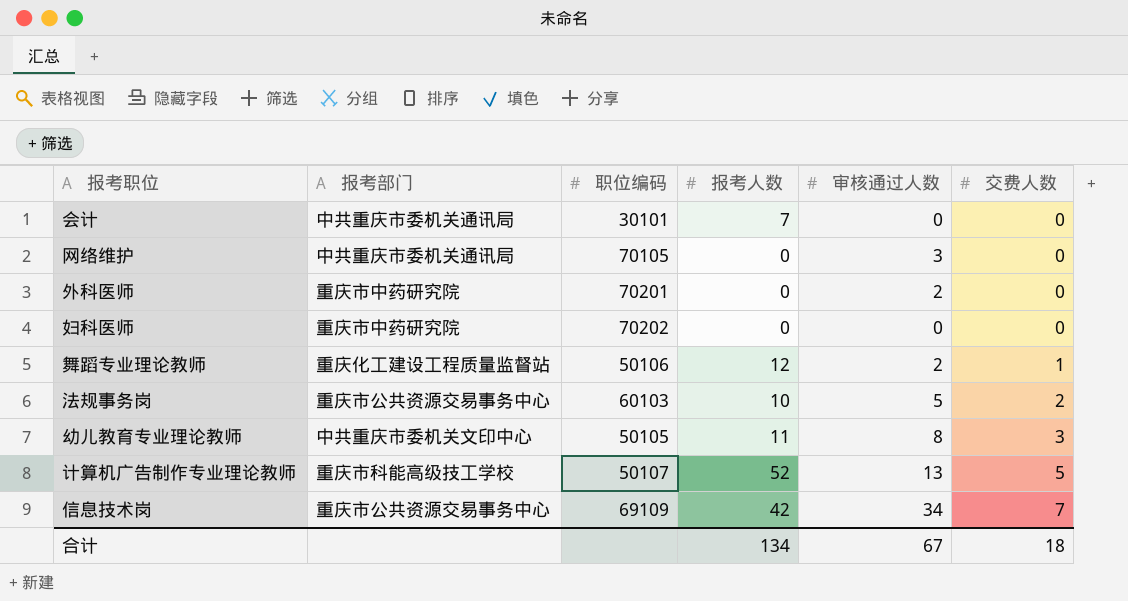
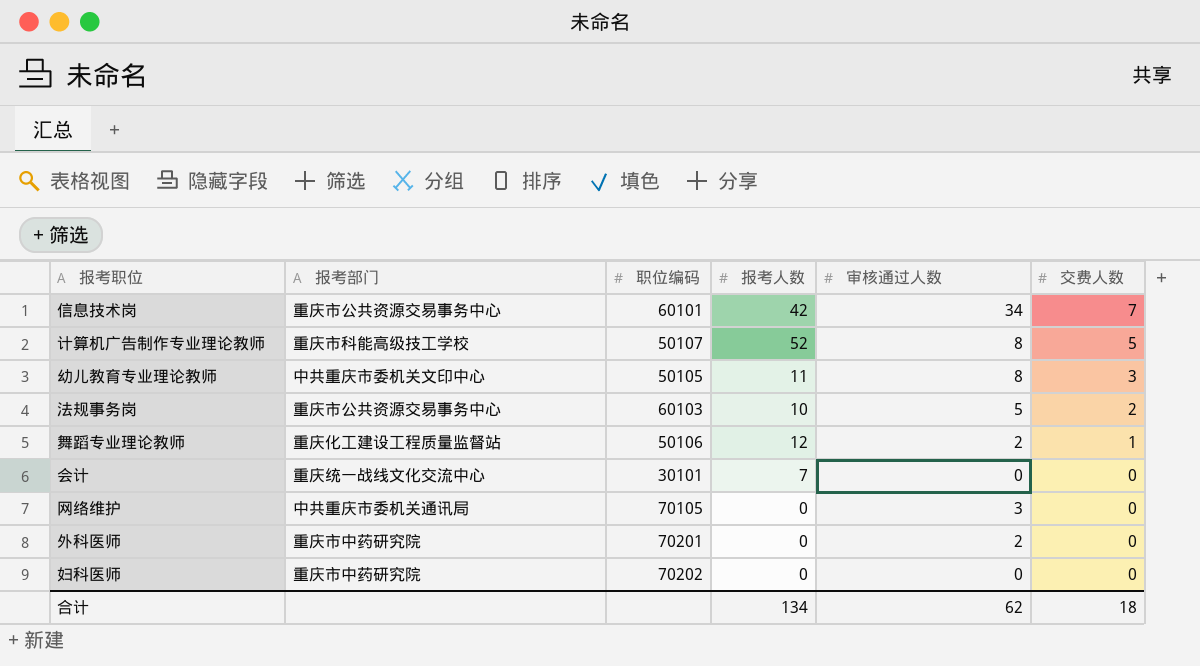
row order: 交费人数 ascending -> 交费人数 descending
信息技术岗 | 职位编码: 69109 -> 60101
计算机广告制作专业理论教师 | 审核通过人数: 13 -> 8
会计 | 报考部门: 中共重庆市委机关通讯局 -> 重庆统一战线文化交流中心
合计 | 审核通过人数: 67 -> 62

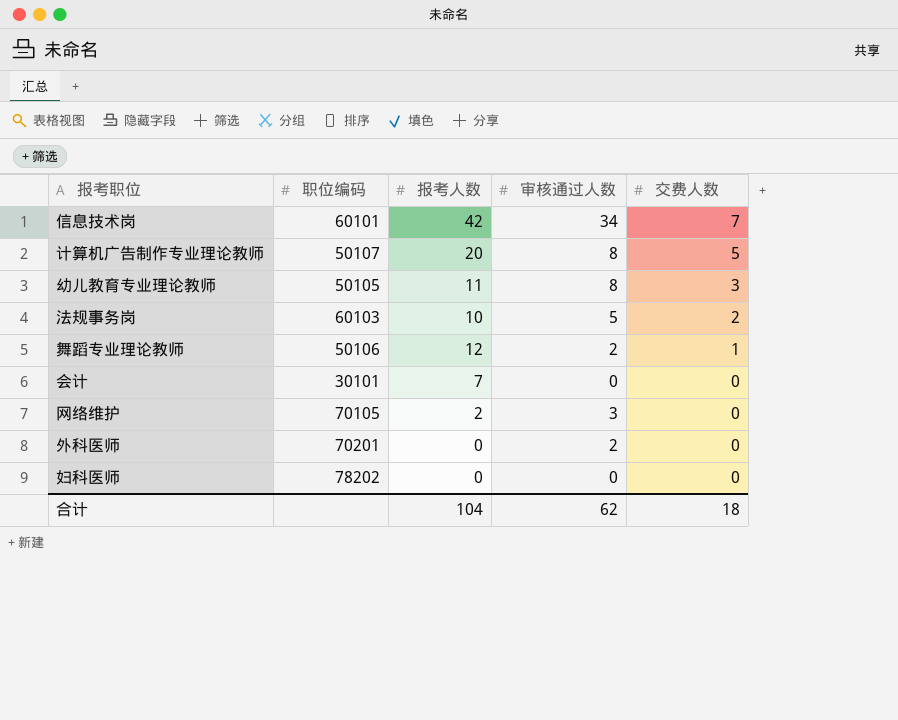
column 报考部门 | position: 2 -> none
计算机广告制作专业理论教师 | 报考人数: 52 -> 20
网络维护 | 报考人数: 0 -> 2
妇科医师 | 职位编码: 70202 -> 78202
合计 | 报考人数: 134 -> 104

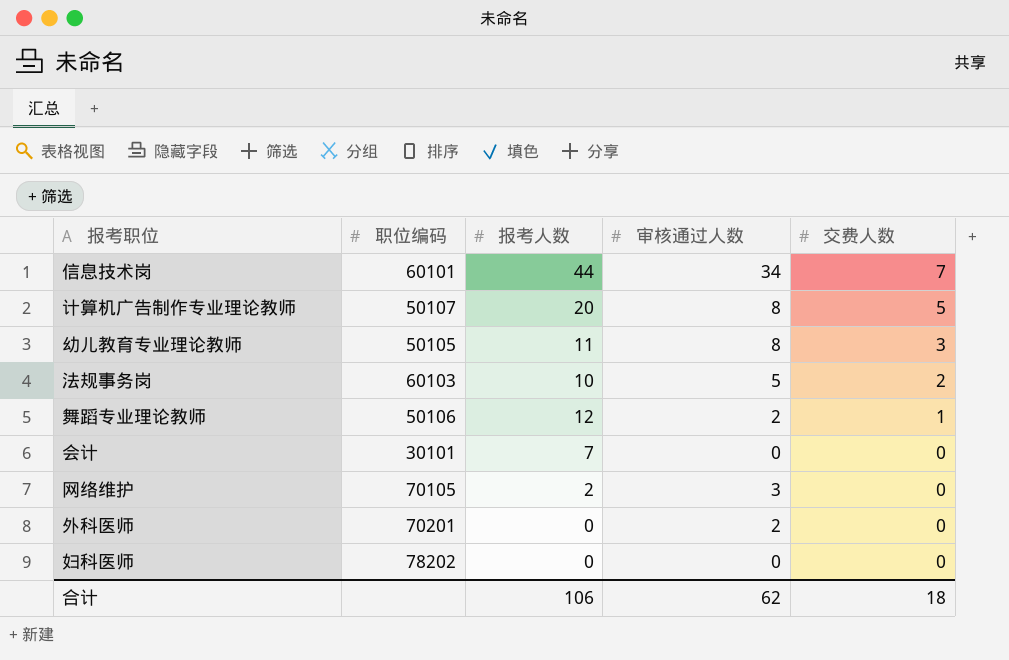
信息技术岗 | 报考人数: 42 -> 44
合计 | 报考人数: 104 -> 106

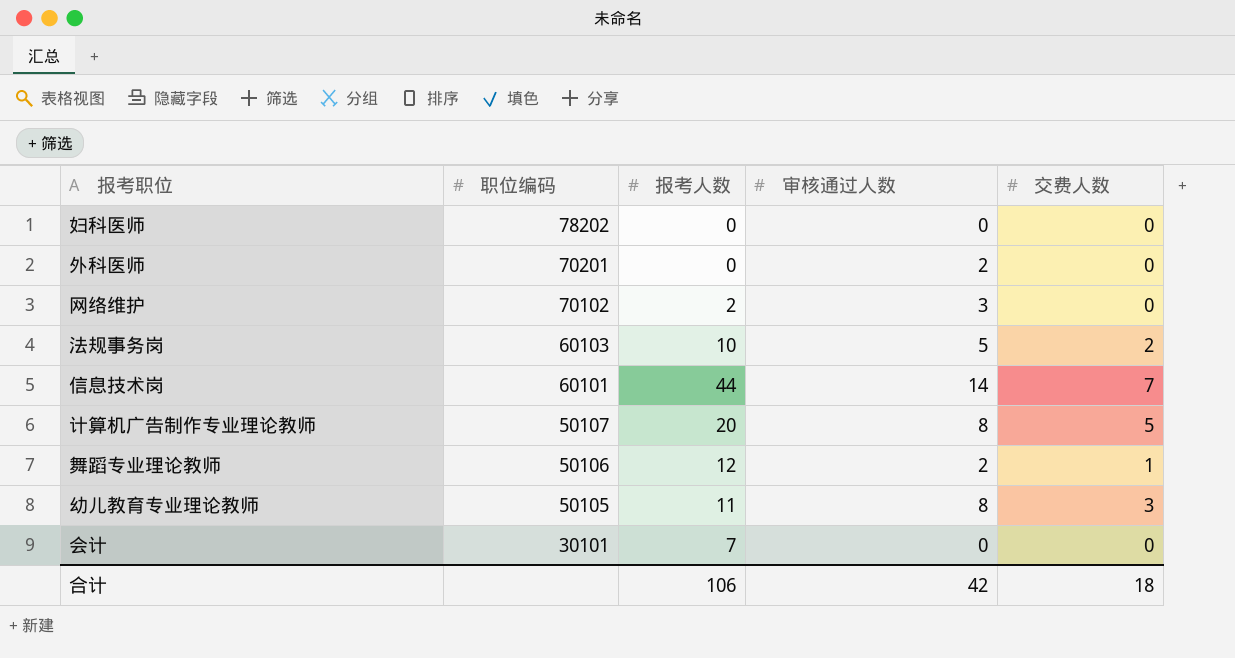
row order: 交费人数 descending -> 职位编码 descending
网络维护 | 职位编码: 70105 -> 70102
信息技术岗 | 审核通过人数: 34 -> 14
合计 | 审核通过人数: 62 -> 42

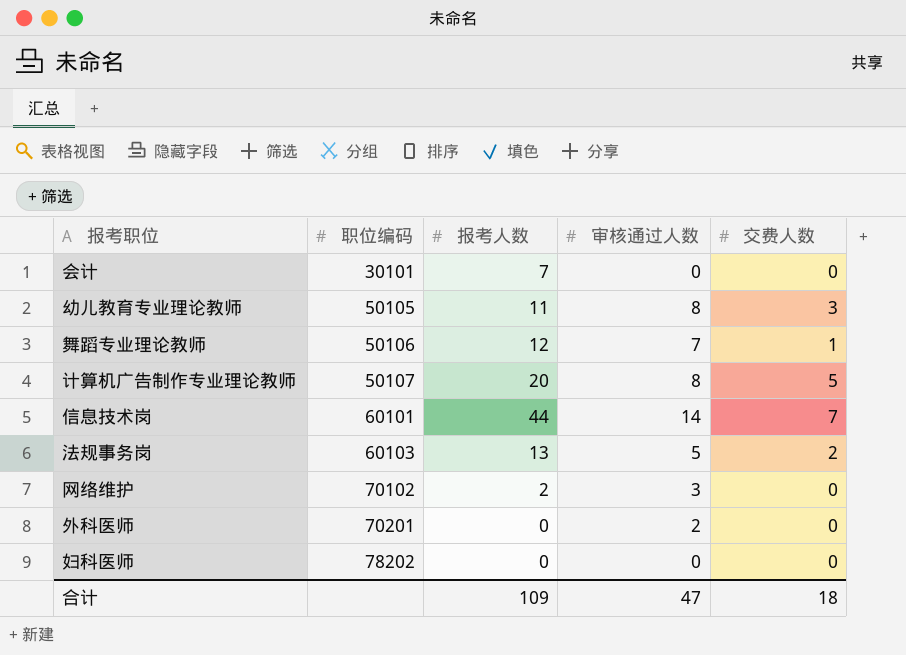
row order: 职位编码 descending -> 职位编码 ascending
舞蹈专业理论教师 | 审核通过人数: 2 -> 7
法规事务岗 | 报考人数: 10 -> 13
合计 | 报考人数: 106 -> 109
合计 | 审核通过人数: 42 -> 47

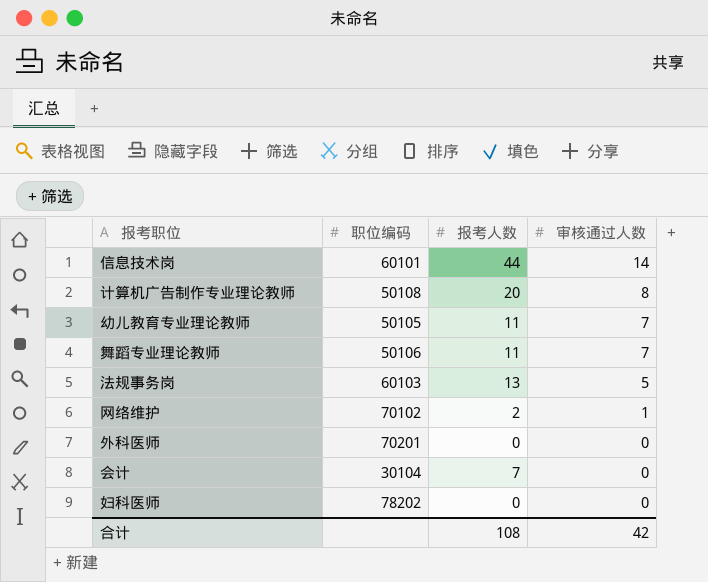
row order: 职位编码 ascending -> 审核通过人数 descending
column 交费人数 | position: 5 -> none
计算机广告制作专业理论教师 | 职位编码: 50107 -> 50108
幼儿教育专业理论教师 | 审核通过人数: 8 -> 7
舞蹈专业理论教师 | 报考人数: 12 -> 11
网络维护 | 审核通过人数: 3 -> 1
外科医师 | 审核通过人数: 2 -> 0
会计 | 职位编码: 30101 -> 30104
合计 | 报考人数: 109 -> 108
合计 | 审核通过人数: 47 -> 42

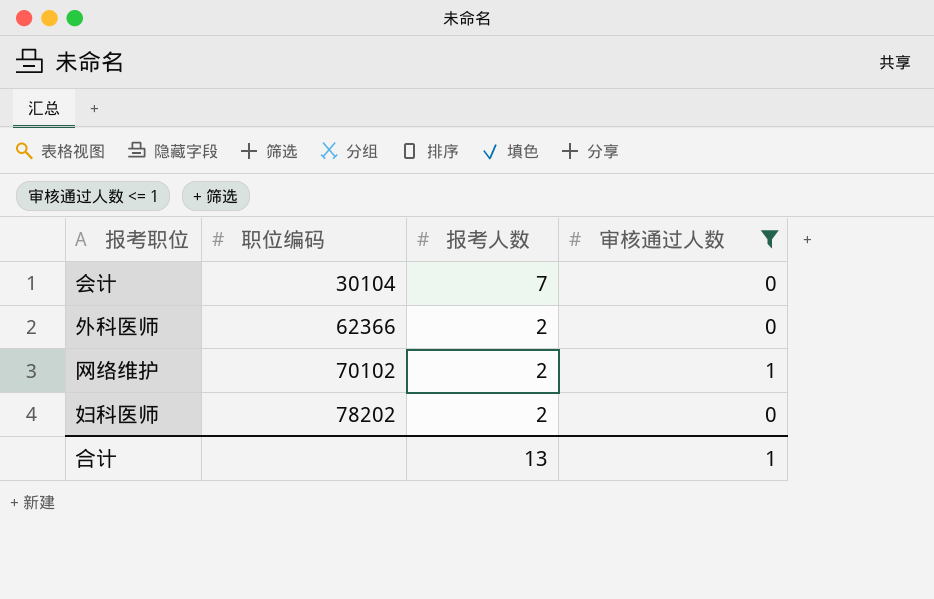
filter: none -> 审核通过人数 <= 1
row order: 审核通过人数 descending -> 职位编码 ascending
外科医师 | 职位编码: 70201 -> 62366
外科医师 | 报考人数: 0 -> 2
妇科医师 | 报考人数: 0 -> 2
合计 | 报考人数: 108 -> 13
合计 | 审核通过人数: 42 -> 1

